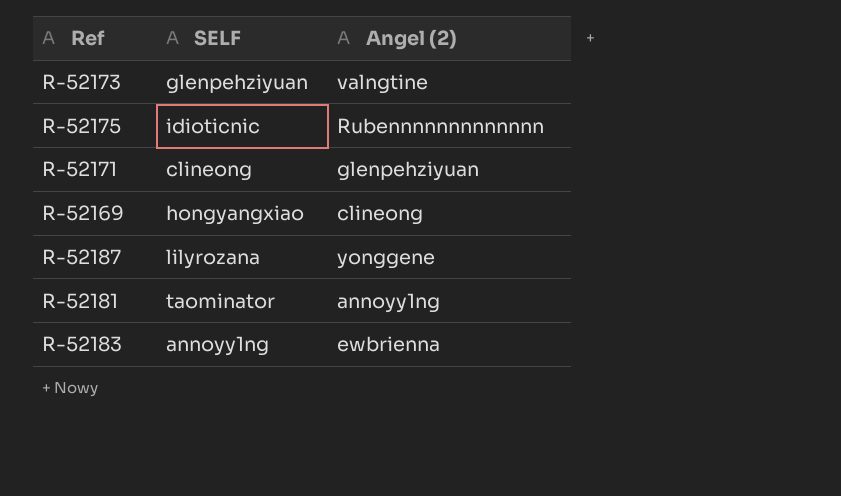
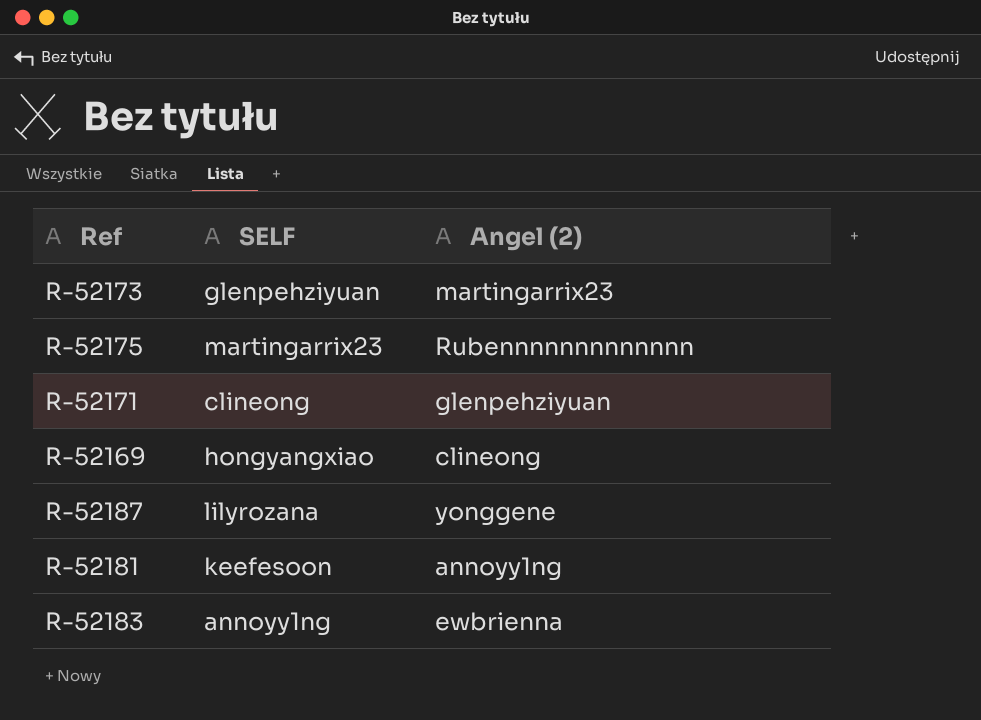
R-52173 | Angel (2): valngtine -> martingarrix23
R-52175 | SELF: idioticnic -> martingarrix23
R-52181 | SELF: taominator -> keefesoon

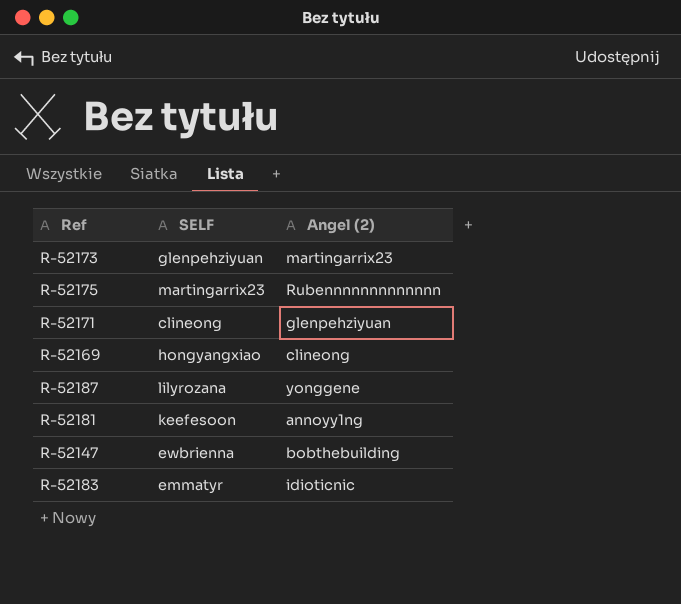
row R-52147: none -> ewbrienna | bobthebuilding
R-52183 | SELF: annoyy1ng -> emmatyr
R-52183 | Angel (2): ewbrienna -> idioticnic

